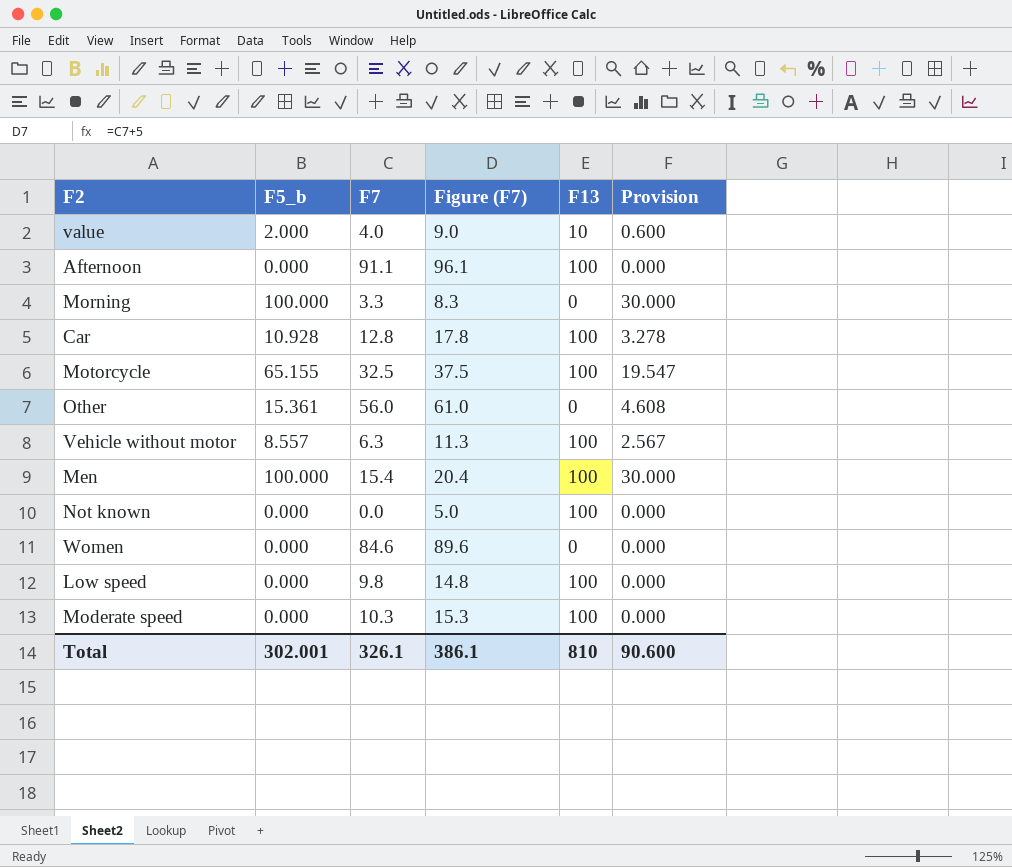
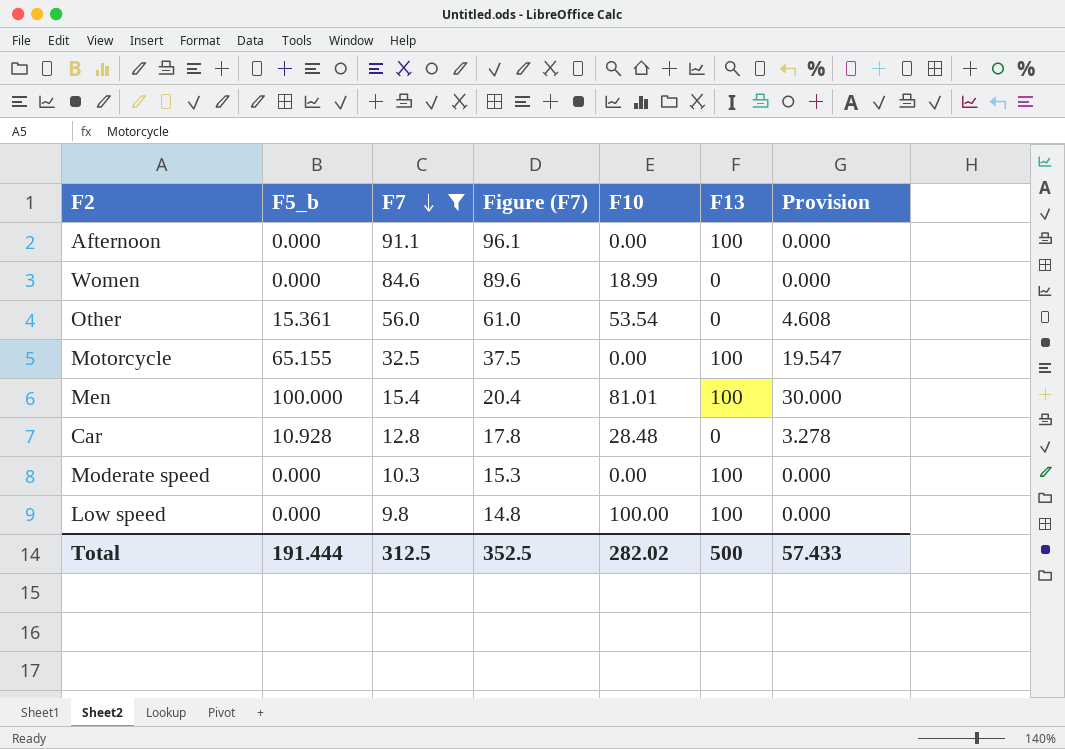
filter: none -> F7 >= 9.8
row order: none -> F7 descending
column F10 | position: none -> 5
Car | F13: 100 -> 0
Total | F5_b: 302.001 -> 191.444
Total | F7: 326.1 -> 312.5
Total | Figure (F7): 386.1 -> 352.5
Total | F13: 810 -> 500
Total | Provision: 90.600 -> 57.433

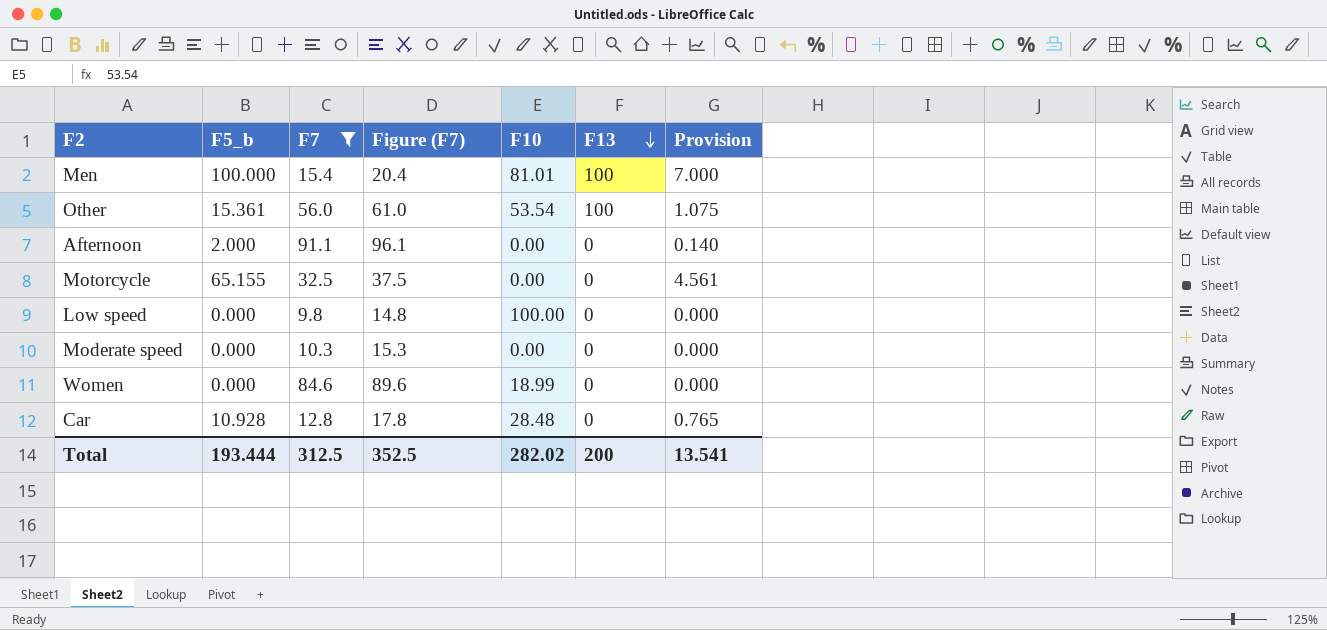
row order: F7 descending -> F13 descending
column Provision | formula: [F5_b] * 0.3 -> [F5_b] * 0.07
Other | F13: 0 -> 100
Afternoon | F5_b: 0.000 -> 2.000
Afternoon | F13: 100 -> 0
Motorcycle | F13: 100 -> 0
Low speed | F13: 100 -> 0
Moderate speed | F13: 100 -> 0
Total | F5_b: 191.444 -> 193.444
Total | F13: 500 -> 200
Total | Provision: 57.433 -> 13.541

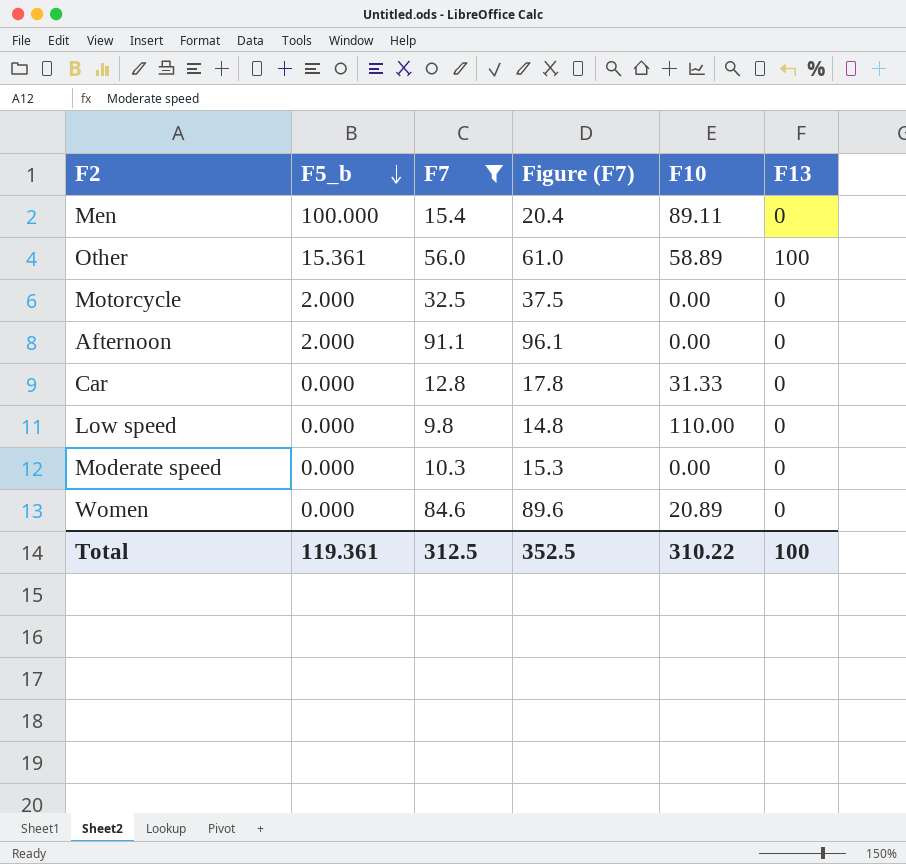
row order: F13 descending -> F5_b descending
column Provision | formula: [F5_b] * 0.07 -> none
Men | F10: 81.01 -> 89.11
Men | F13: 100 -> 0
Other | F10: 53.54 -> 58.89
Motorcycle | F5_b: 65.155 -> 2.000
Car | F5_b: 10.928 -> 0.000
Car | F10: 28.48 -> 31.33
Low speed | F10: 100.00 -> 110.00
Women | F10: 18.99 -> 20.89
Total | F5_b: 193.444 -> 119.361
Total | F10: 282.02 -> 310.22
Total | F13: 200 -> 100

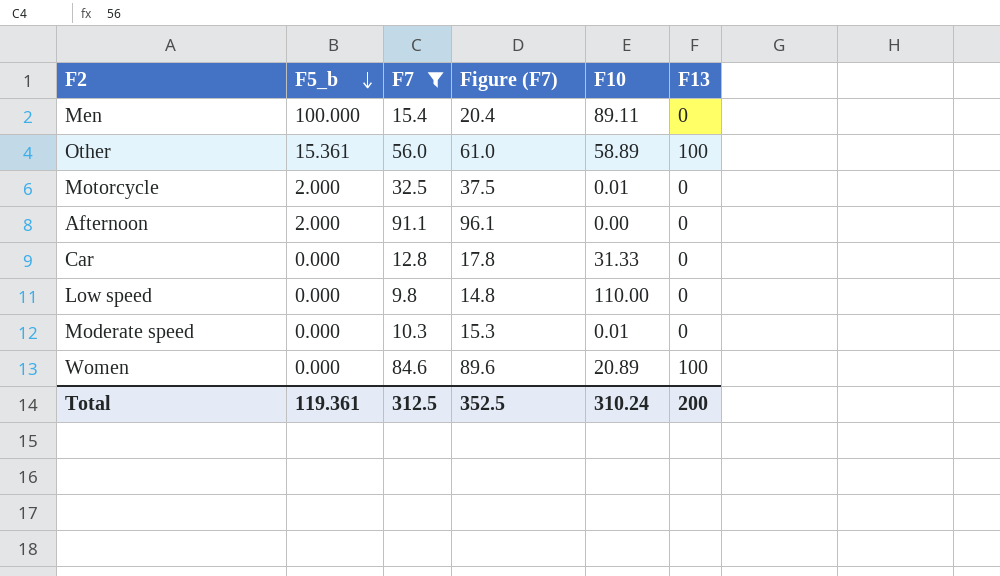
Motorcycle | F10: 0.00 -> 0.01
Moderate speed | F10: 0.00 -> 0.01
Women | F13: 0 -> 100
Total | F10: 310.22 -> 310.24
Total | F13: 100 -> 200

